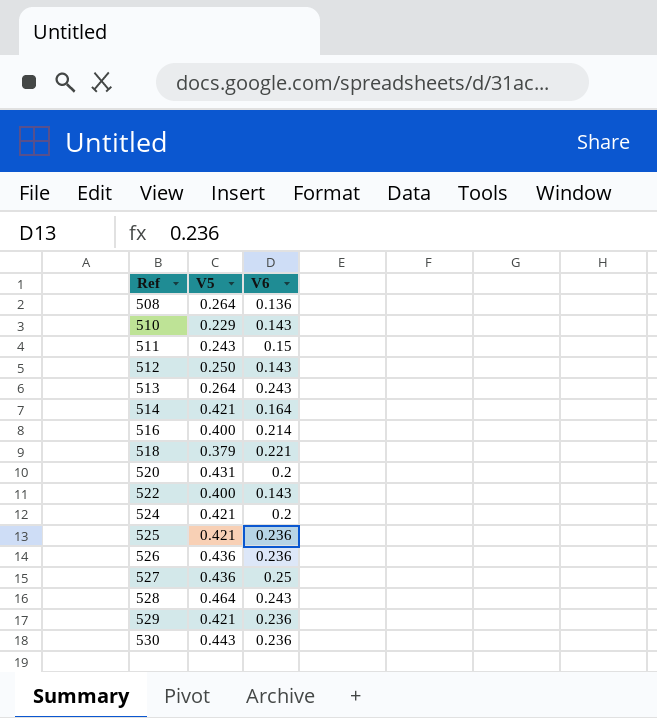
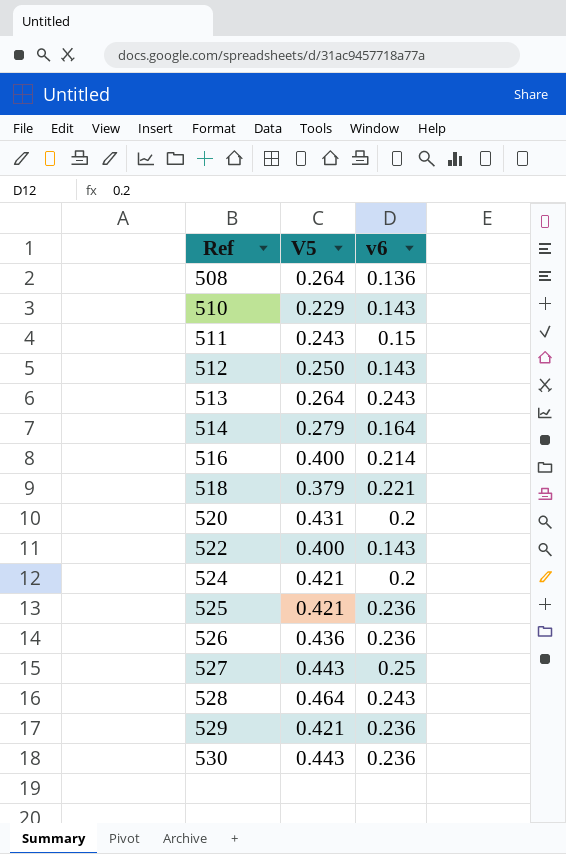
column name: V6 -> v6
514 | V5: 0.421 -> 0.279
527 | V5: 0.436 -> 0.443

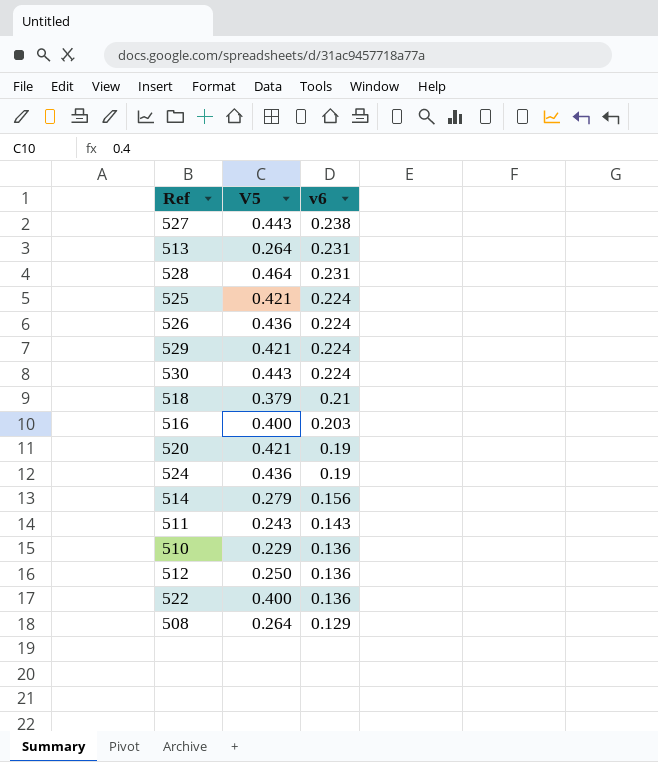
row order: Ref ascending -> v6 descending
527 | v6: 0.25 -> 0.238
513 | v6: 0.243 -> 0.231
528 | v6: 0.243 -> 0.231
525 | v6: 0.236 -> 0.224
526 | v6: 0.236 -> 0.224
529 | v6: 0.236 -> 0.224
530 | v6: 0.236 -> 0.224
518 | v6: 0.221 -> 0.21
516 | v6: 0.214 -> 0.203
520 | V5: 0.431 -> 0.421
520 | v6: 0.2 -> 0.19
524 | V5: 0.421 -> 0.436
524 | v6: 0.2 -> 0.19
514 | v6: 0.164 -> 0.156
511 | v6: 0.15 -> 0.143
510 | v6: 0.143 -> 0.136
512 | v6: 0.143 -> 0.136
522 | v6: 0.143 -> 0.136
508 | v6: 0.136 -> 0.129

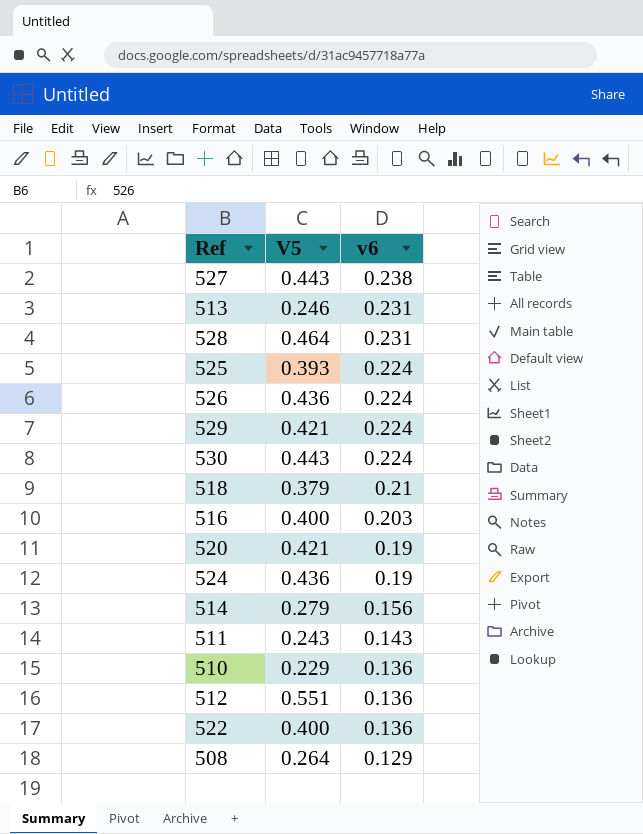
513 | V5: 0.264 -> 0.246
525 | V5: 0.421 -> 0.393
512 | V5: 0.250 -> 0.551

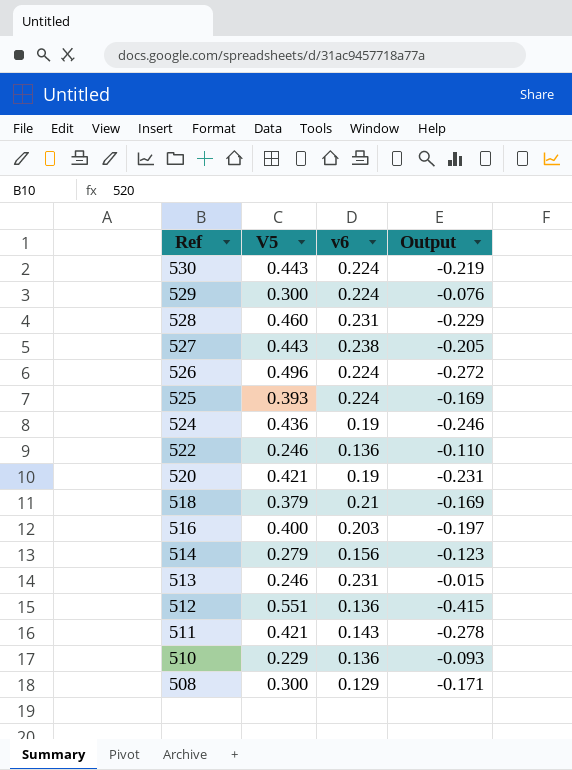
row order: v6 descending -> Ref descending
column Output | formula: none -> [v6] - [V5]
529 | V5: 0.421 -> 0.300
528 | V5: 0.464 -> 0.460
526 | V5: 0.436 -> 0.496
522 | V5: 0.400 -> 0.246
511 | V5: 0.243 -> 0.421
508 | V5: 0.264 -> 0.300

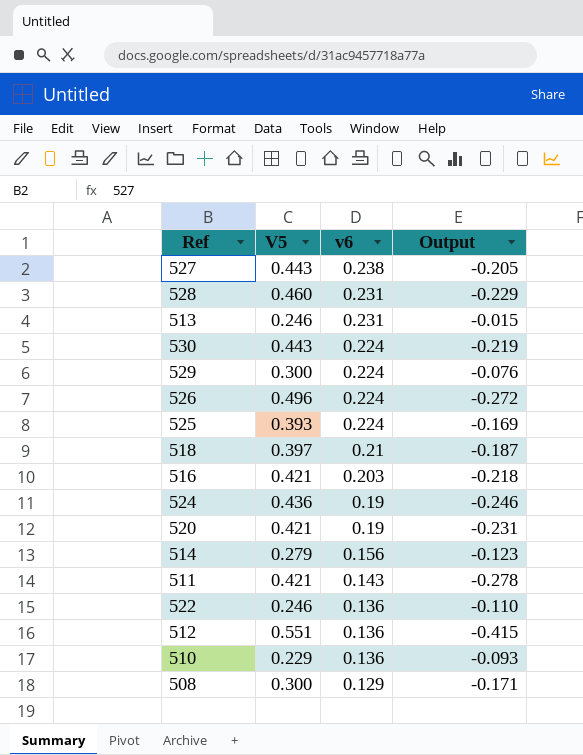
row order: Ref descending -> v6 descending
518 | V5: 0.379 -> 0.397
518 | Output: -0.169 -> -0.187
516 | V5: 0.400 -> 0.421
516 | Output: -0.197 -> -0.218

